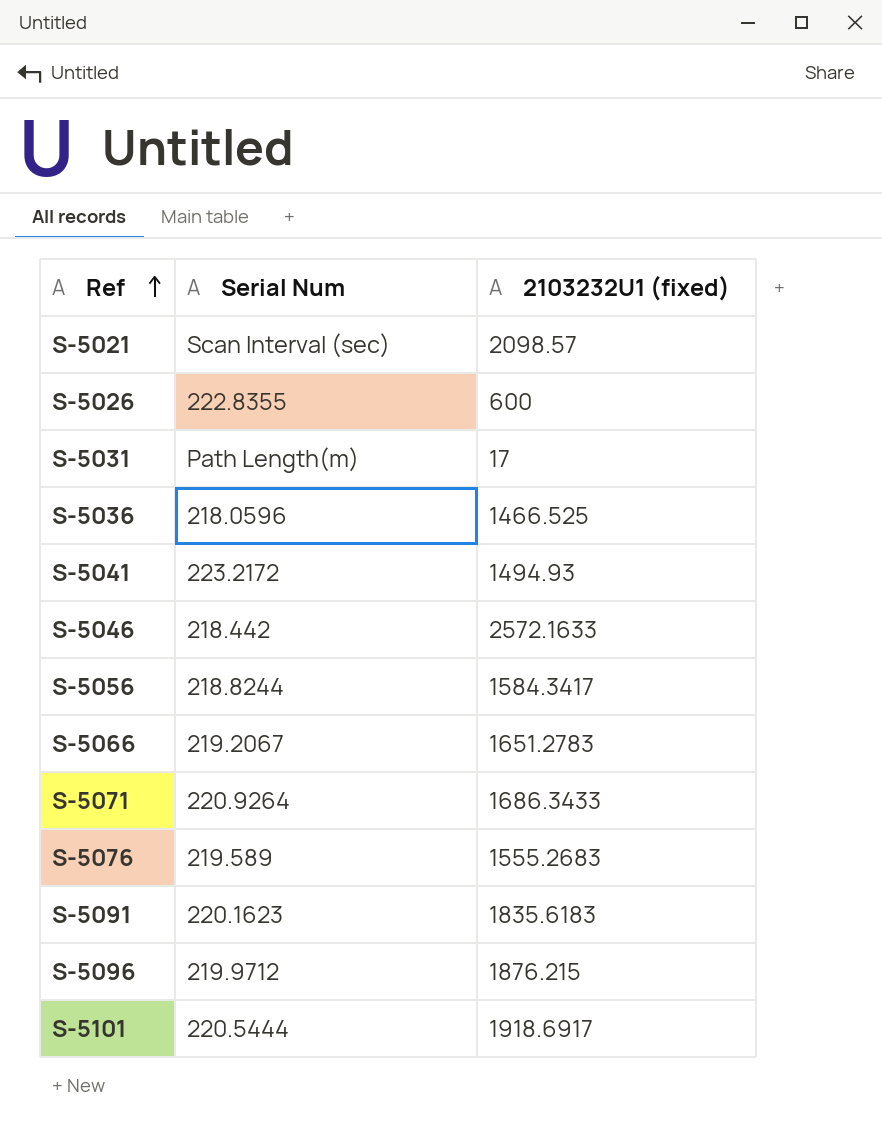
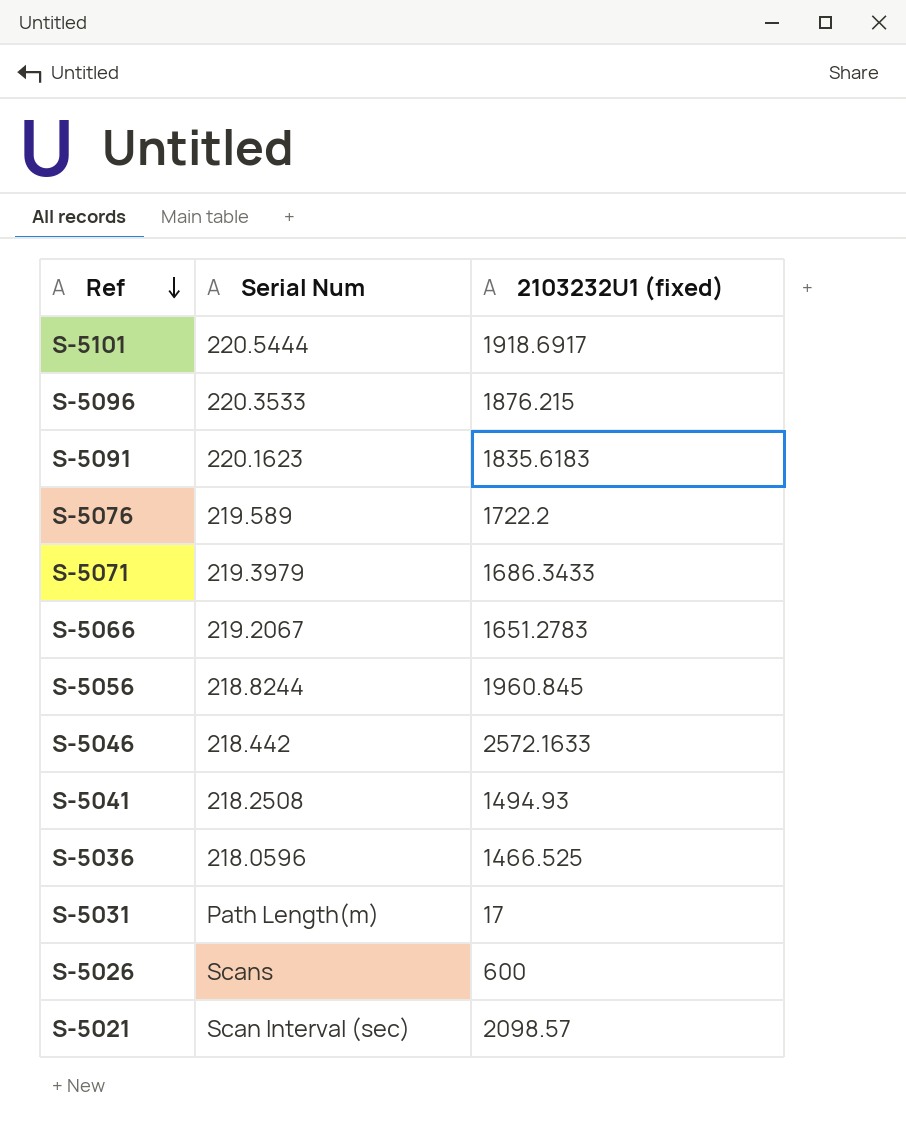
row order: Ref ascending -> Ref descending
S-5096 | Serial Num: 219.9712 -> 220.3533
S-5076 | 2103232U1 (fixed): 1555.2683 -> 1722.2
S-5071 | Serial Num: 220.9264 -> 219.3979
S-5056 | 2103232U1 (fixed): 1584.3417 -> 1960.845
S-5041 | Serial Num: 223.2172 -> 218.2508
S-5026 | Serial Num: 222.8355 -> Scans

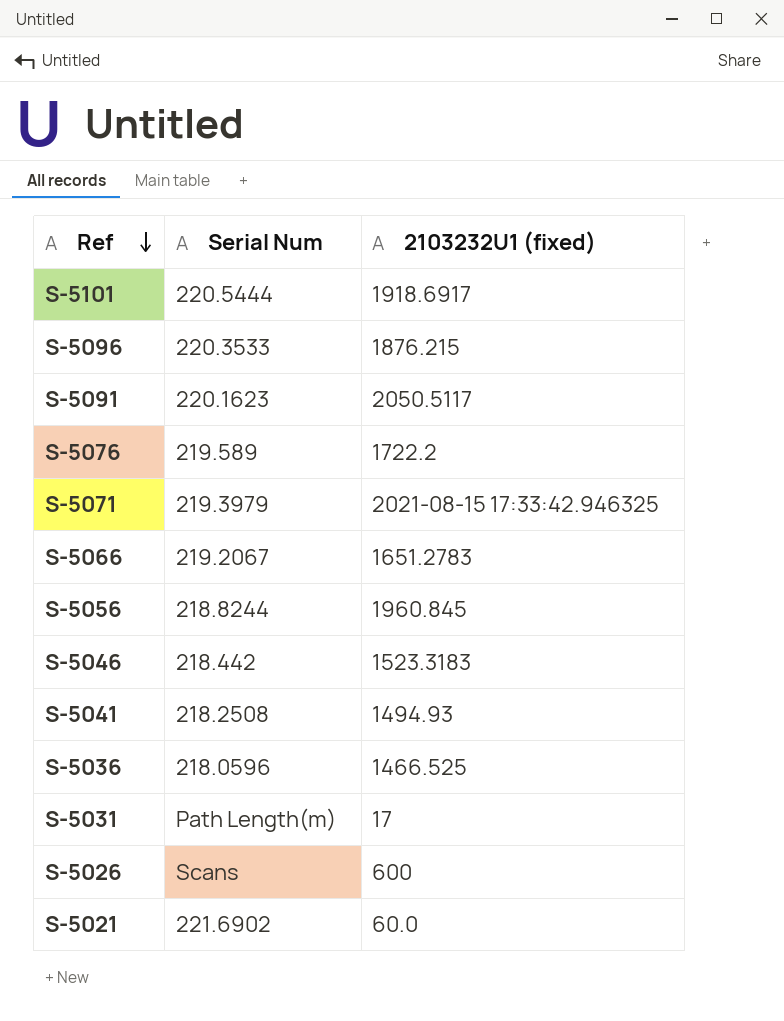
S-5091 | 2103232U1 (fixed): 1835.6183 -> 2050.5117
S-5071 | 2103232U1 (fixed): 1686.3433 -> 2021-08-15 17:33:42.946325
S-5046 | 2103232U1 (fixed): 2572.1633 -> 1523.3183
S-5021 | Serial Num: Scan Interval (sec) -> 221.6902
S-5021 | 2103232U1 (fixed): 2098.57 -> 60.0

